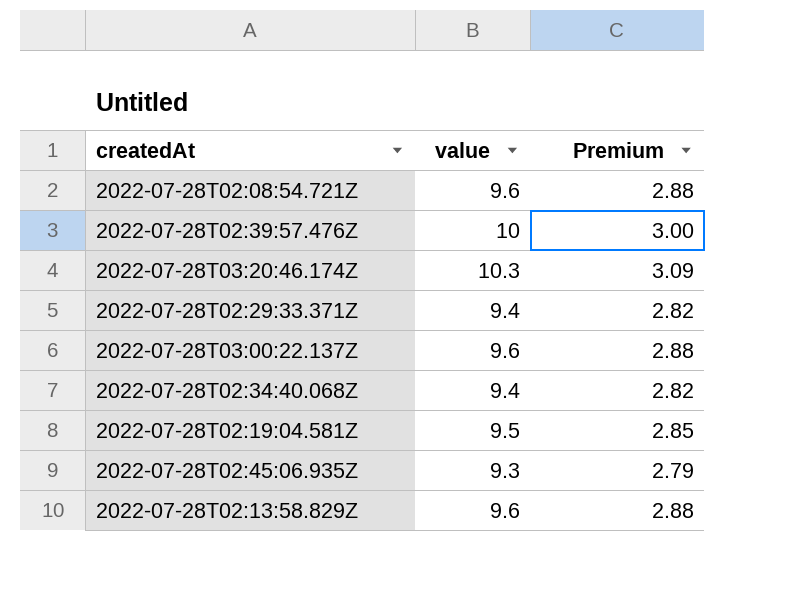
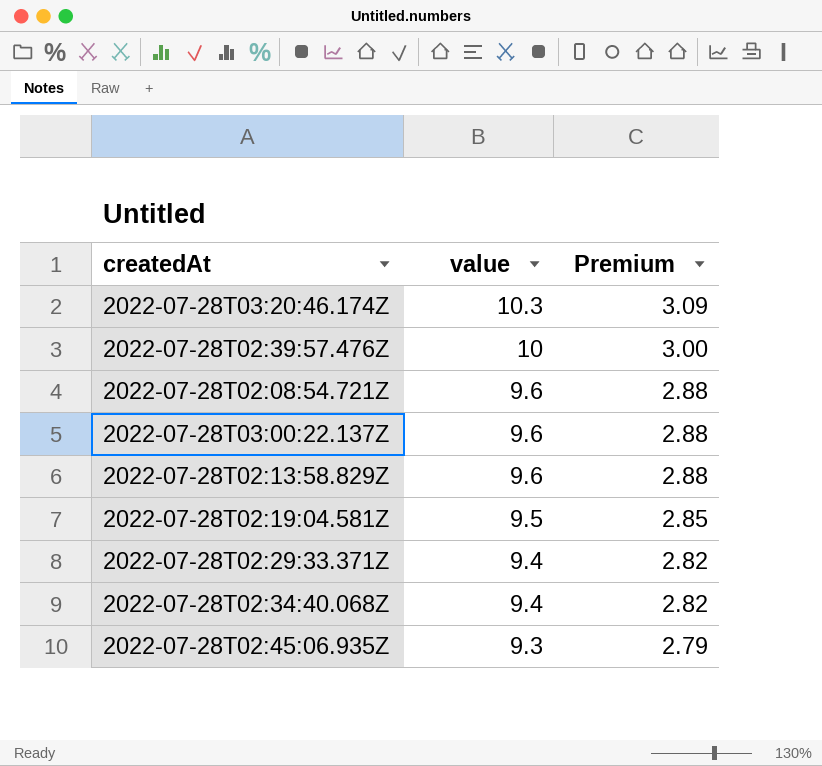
row order: none -> value descending

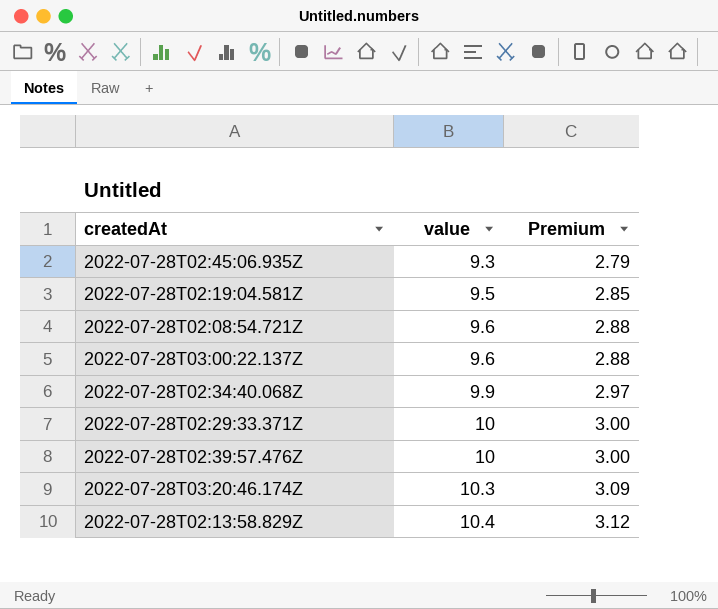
row order: value descending -> value ascending
2022-07-28T02:34:40.068Z | value: 9.4 -> 9.9
2022-07-28T02:34:40.068Z | Premium: 2.82 -> 2.97
2022-07-28T02:29:33.371Z | value: 9.4 -> 10
2022-07-28T02:29:33.371Z | Premium: 2.82 -> 3.00
2022-07-28T02:13:58.829Z | value: 9.6 -> 10.4
2022-07-28T02:13:58.829Z | Premium: 2.88 -> 3.12

